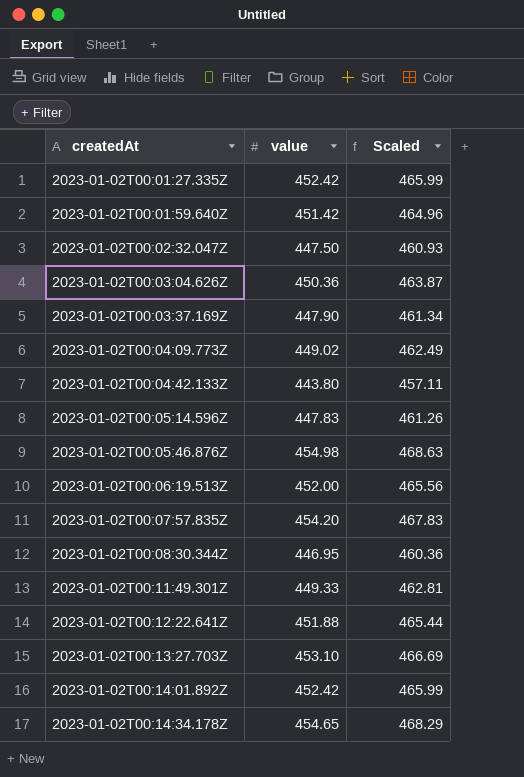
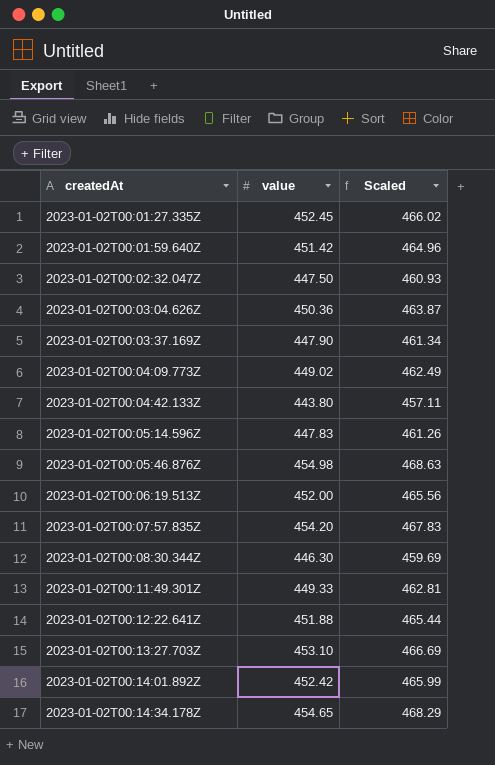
2023-01-02T00:01:27.335Z | value: 452.42 -> 452.45
2023-01-02T00:01:27.335Z | Scaled: 465.99 -> 466.02
2023-01-02T00:08:30.344Z | value: 446.95 -> 446.30
2023-01-02T00:08:30.344Z | Scaled: 460.36 -> 459.69

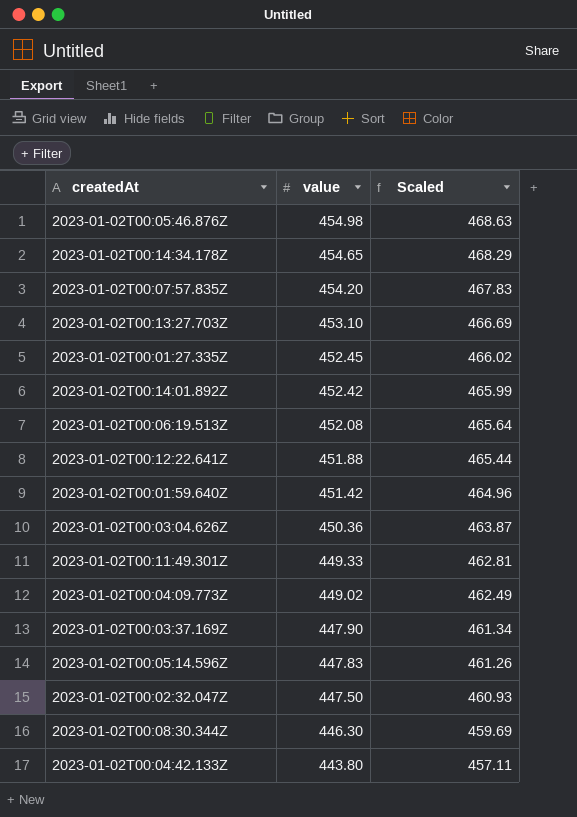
row order: createdAt ascending -> value descending
2023-01-02T00:06:19.513Z | value: 452.00 -> 452.08
2023-01-02T00:06:19.513Z | Scaled: 465.56 -> 465.64

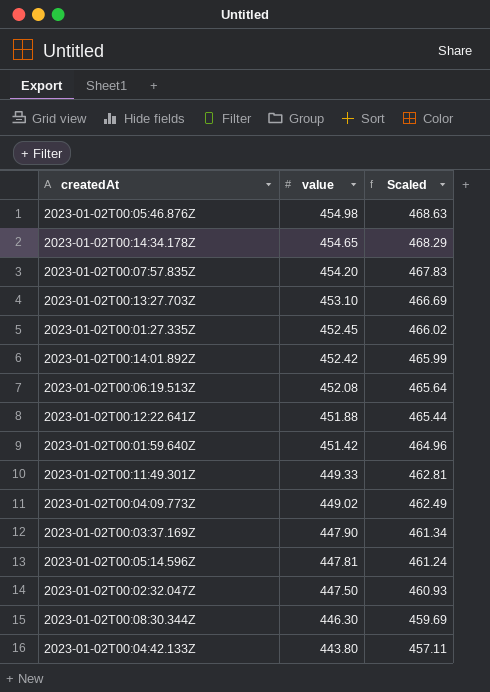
row 2023-01-02T00:03:04.626Z: 450.36 | 463.87 -> none
2023-01-02T00:05:14.596Z | value: 447.83 -> 447.81
2023-01-02T00:05:14.596Z | Scaled: 461.26 -> 461.24

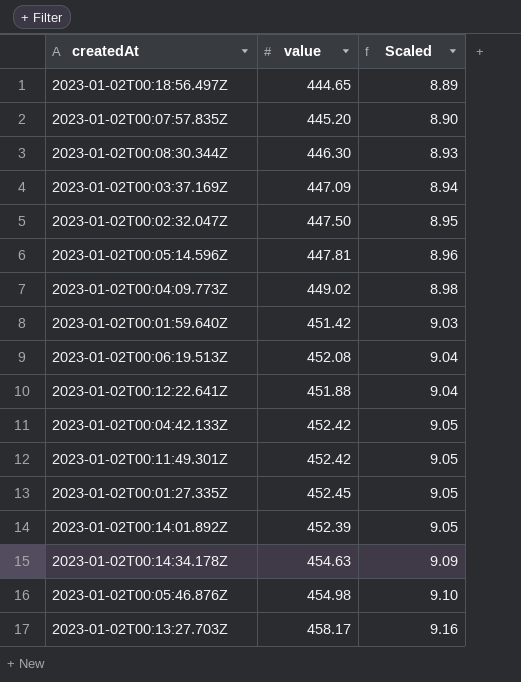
row order: value descending -> Scaled ascending
column Scaled | formula: [value] * 1.03 -> [value] * 0.02
row 2023-01-02T00:18:56.497Z: none -> 444.65 | 8.89
2023-01-02T00:07:57.835Z | value: 454.20 -> 445.20
2023-01-02T00:03:37.169Z | value: 447.90 -> 447.09
2023-01-02T00:04:42.133Z | value: 443.80 -> 452.42
2023-01-02T00:11:49.301Z | value: 449.33 -> 452.42
2023-01-02T00:14:01.892Z | value: 452.42 -> 452.39
2023-01-02T00:14:34.178Z | value: 454.65 -> 454.63
2023-01-02T00:13:27.703Z | value: 453.10 -> 458.17

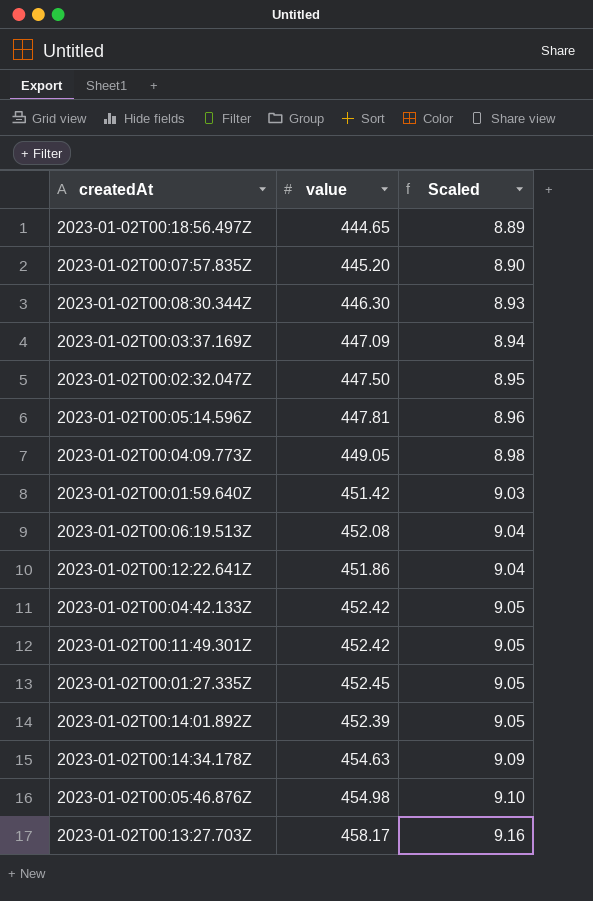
2023-01-02T00:04:09.773Z | value: 449.02 -> 449.05
2023-01-02T00:12:22.641Z | value: 451.88 -> 451.86

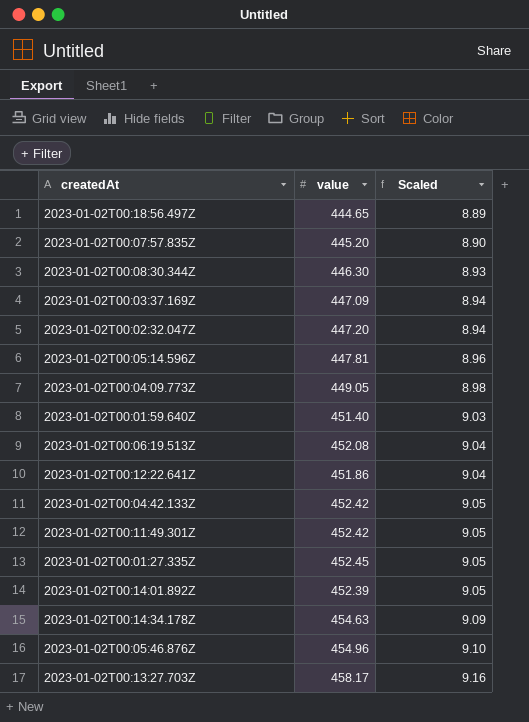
2023-01-02T00:02:32.047Z | value: 447.50 -> 447.20
2023-01-02T00:02:32.047Z | Scaled: 8.95 -> 8.94
2023-01-02T00:01:59.640Z | value: 451.42 -> 451.40
2023-01-02T00:05:46.876Z | value: 454.98 -> 454.96

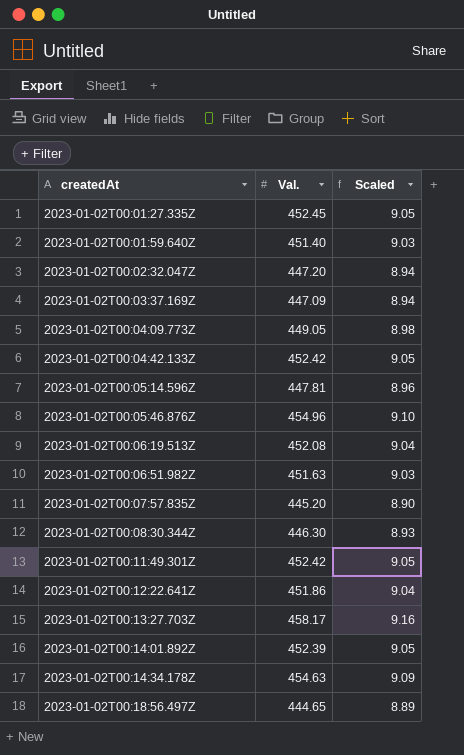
row order: Scaled ascending -> createdAt ascending
column name: value -> Val.
row 2023-01-02T00:06:51.982Z: none -> 451.63 | 9.03

